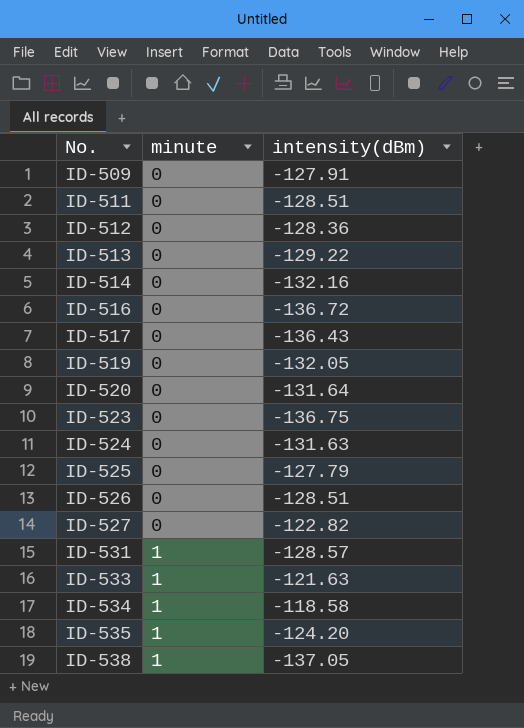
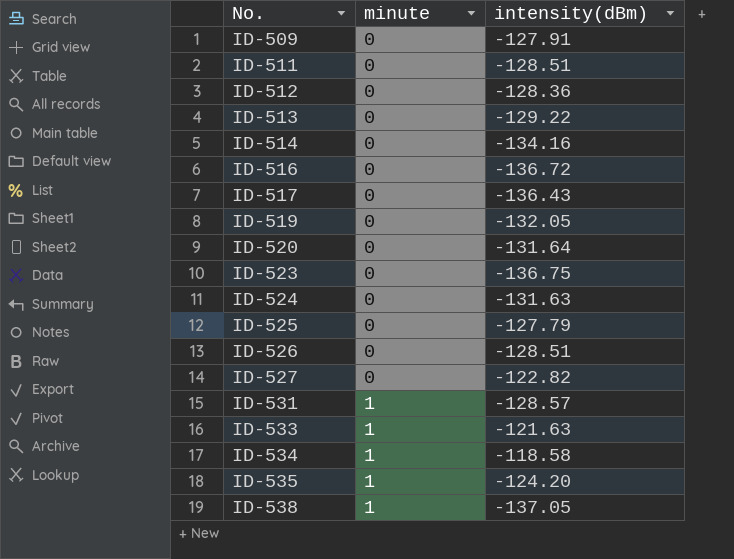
ID-514 | intensity(dBm): -132.16 -> -134.16

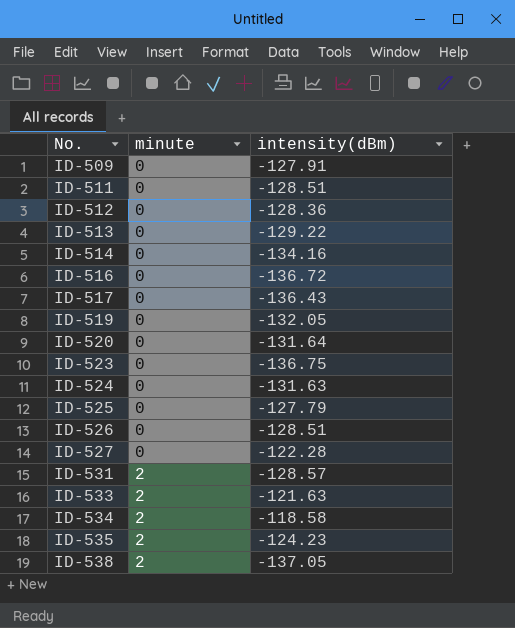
ID-527 | intensity(dBm): -122.82 -> -122.28
ID-531 | minute: 1 -> 2
ID-533 | minute: 1 -> 2
ID-534 | minute: 1 -> 2
ID-535 | minute: 1 -> 2
ID-535 | intensity(dBm): -124.20 -> -124.23
ID-538 | minute: 1 -> 2

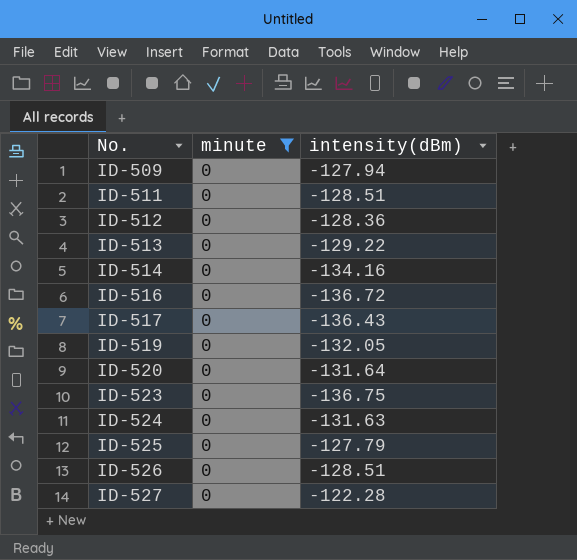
filter: none -> minute = 0
ID-509 | intensity(dBm): -127.91 -> -127.94

